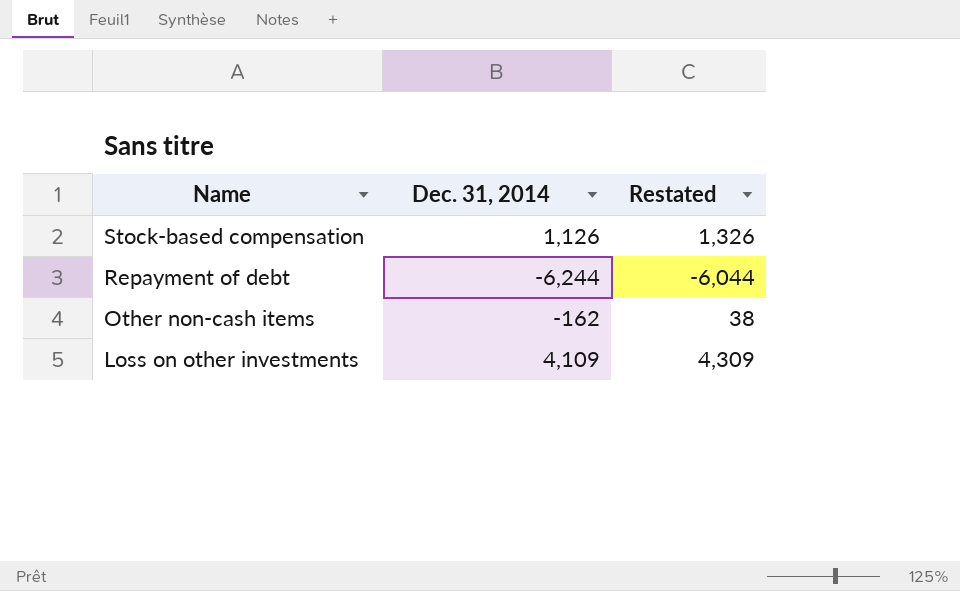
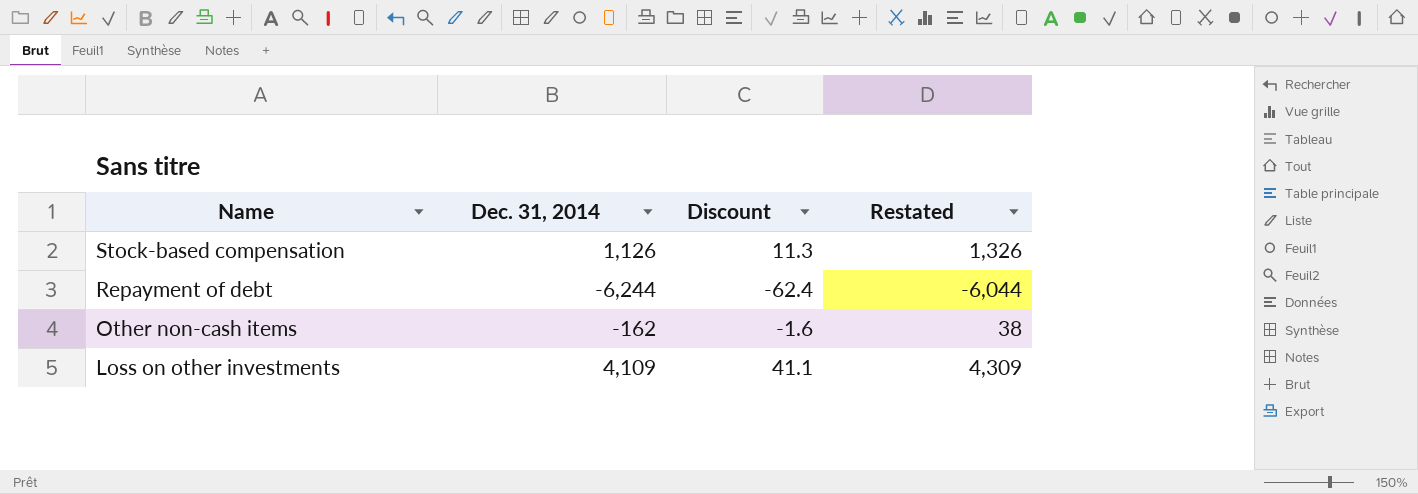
column Discount | formula: none -> [Dec. 31, 2014] * 0.01

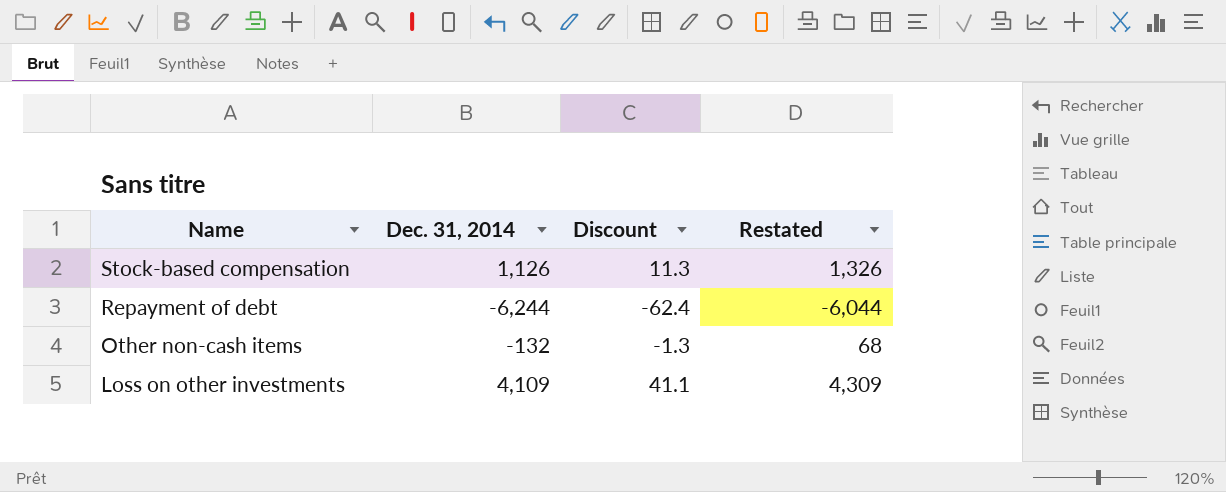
Other non-cash items | Dec. 31, 2014: -162 -> -132
Other non-cash items | Discount: -1.6 -> -1.3
Other non-cash items | Restated: 38 -> 68

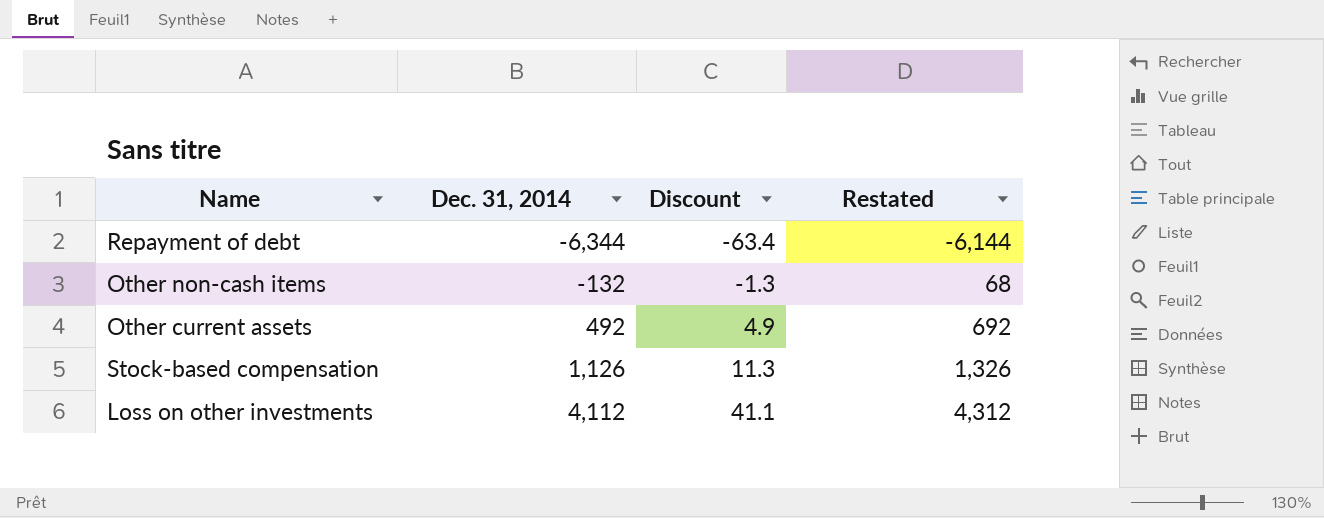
row order: Name descending -> Dec. 31, 2014 ascending
Repayment of debt | Dec. 31, 2014: -6,244 -> -6,344
Repayment of debt | Discount: -62.4 -> -63.4
Repayment of debt | Restated: -6,044 -> -6,144
row Other current assets: none -> 492 | 4.9 | 692
Loss on other investments | Dec. 31, 2014: 4,109 -> 4,112
Loss on other investments | Restated: 4,309 -> 4,312

